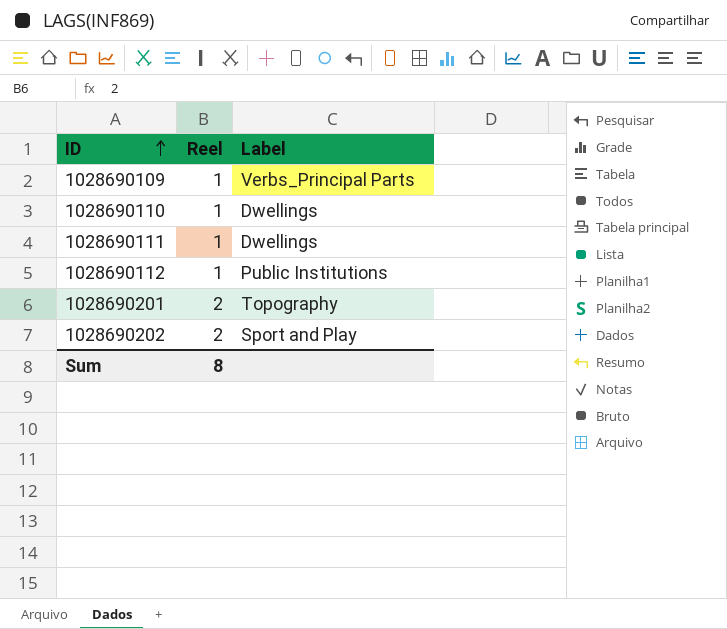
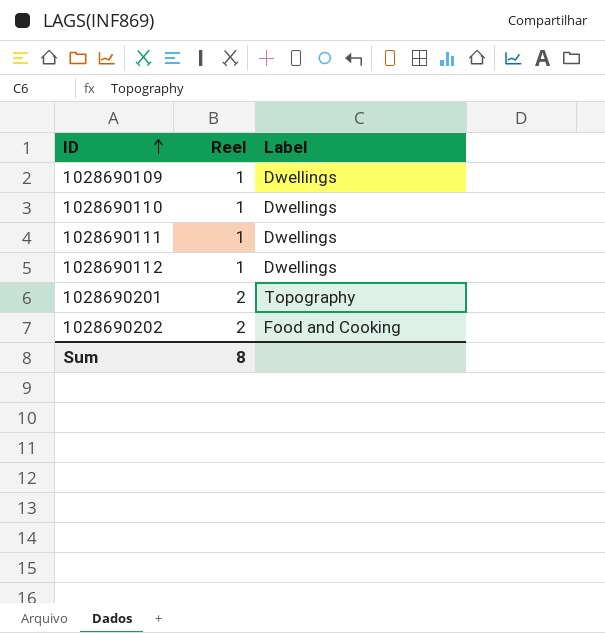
1028690109 | Label: Verbs_Principal Parts -> Dwellings
1028690112 | Label: Public Institutions -> Dwellings
1028690202 | Label: Sport and Play -> Food and Cooking

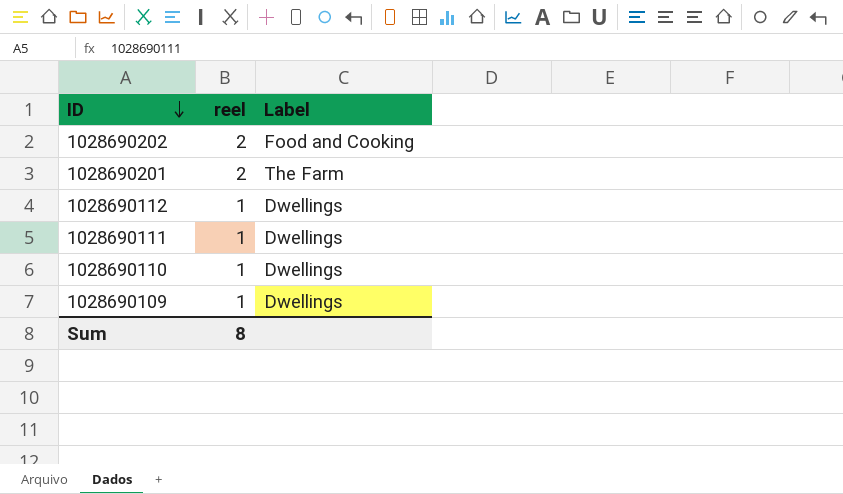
row order: ID ascending -> ID descending
column name: Reel -> reel
1028690201 | Label: Topography -> The Farm

